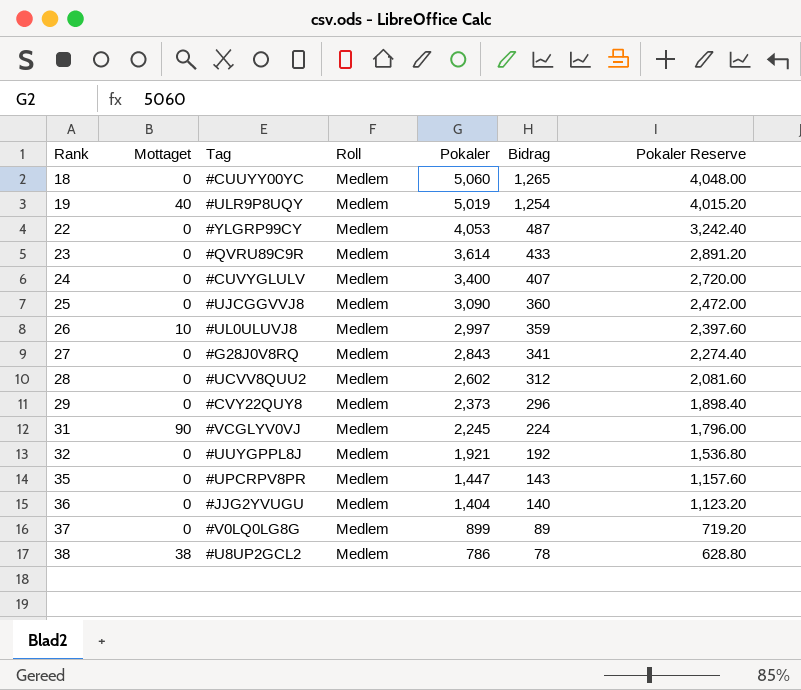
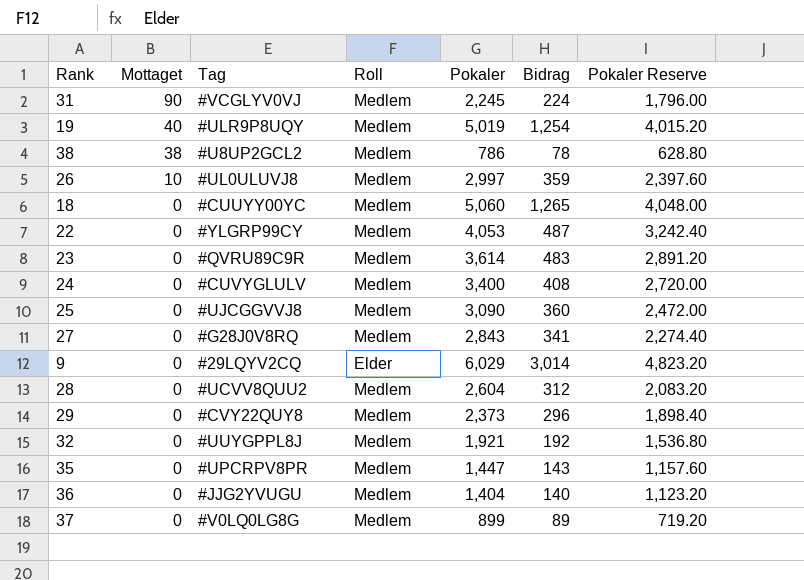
row order: Rank ascending -> Mottaget descending
23 | Bidrag: 433 -> 483
24 | Bidrag: 407 -> 408
row 9: none -> 0 | #29LQYV2CQ | Elder | 6,029 | 3,014 | 4,823.20
28 | Pokaler: 2,602 -> 2,604
28 | Pokaler Reserve: 2,081.60 -> 2,083.20

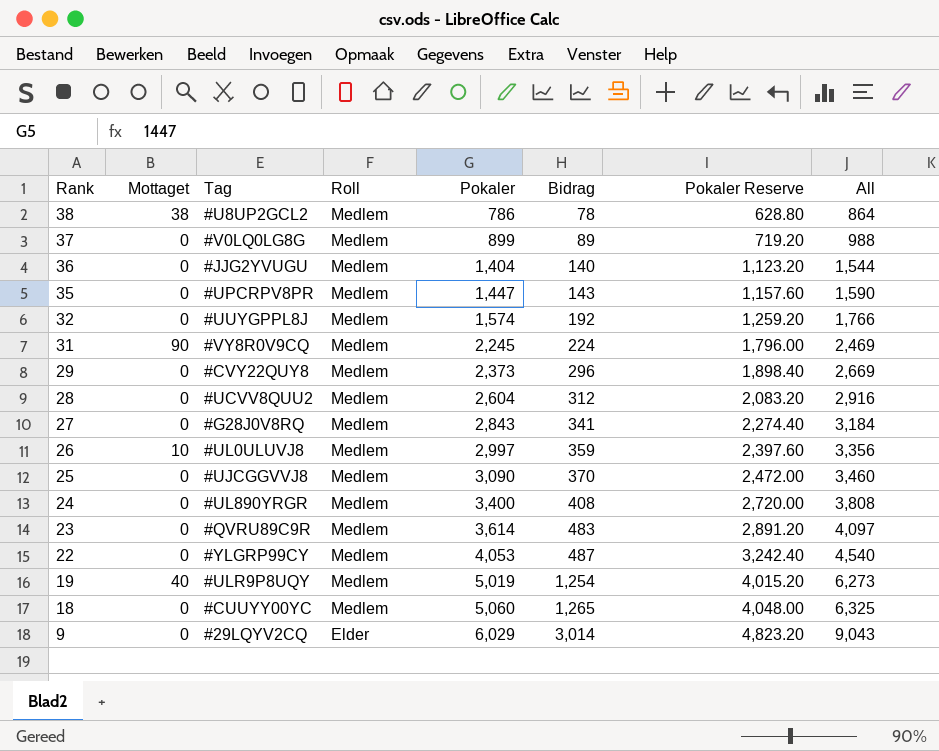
row order: Mottaget descending -> Rank descending
column All | formula: none -> [Pokaler] + [Bidrag]
32 | Pokaler: 1,921 -> 1,574
32 | Pokaler Reserve: 1,536.80 -> 1,259.20
31 | Tag: #VCGLYV0VJ -> #VY8R0V9CQ
25 | Bidrag: 360 -> 370
24 | Tag: #CUVYGLULV -> #UL890YRGR

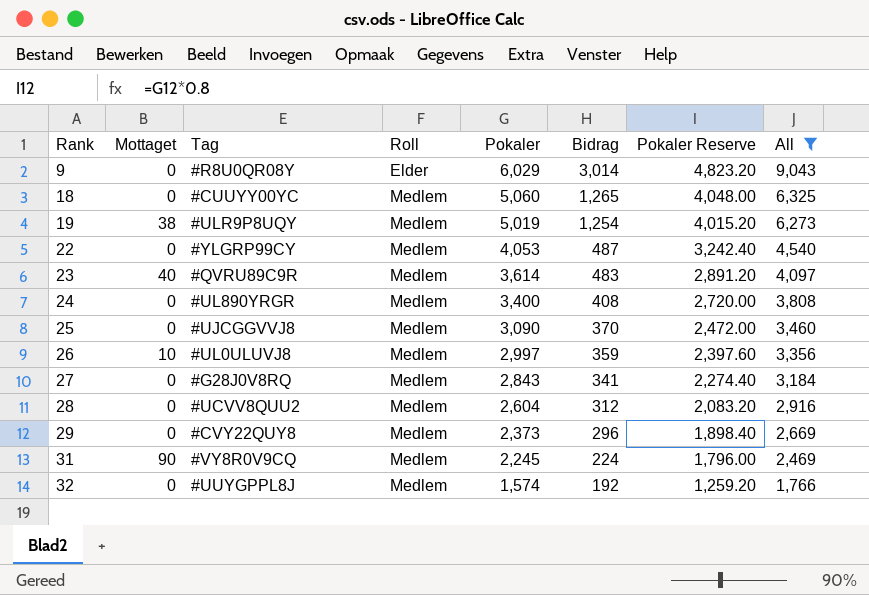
filter: none -> All >= 1,766
row order: Rank descending -> Rank ascending
9 | Tag: #29LQYV2CQ -> #R8U0QR08Y
19 | Mottaget: 40 -> 38
23 | Mottaget: 0 -> 40

